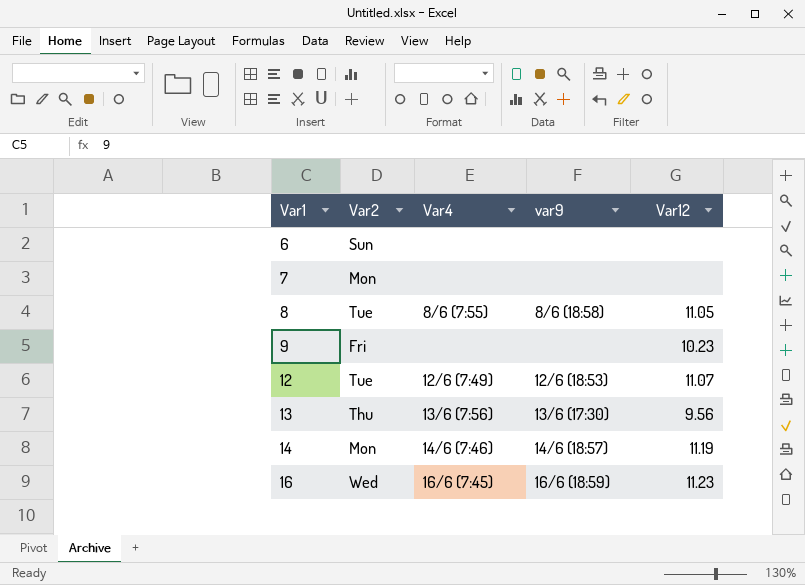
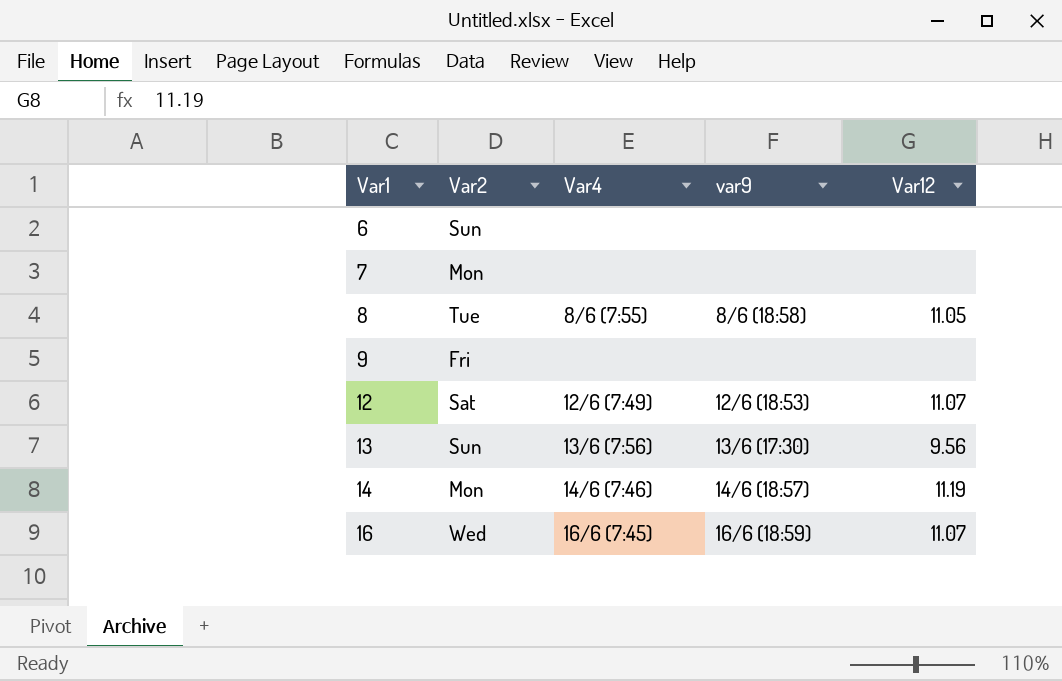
9 | Var12: 10.23 -> none
12 | Var2: Tue -> Sat
13 | Var2: Thu -> Sun
16 | Var12: 11.23 -> 11.07

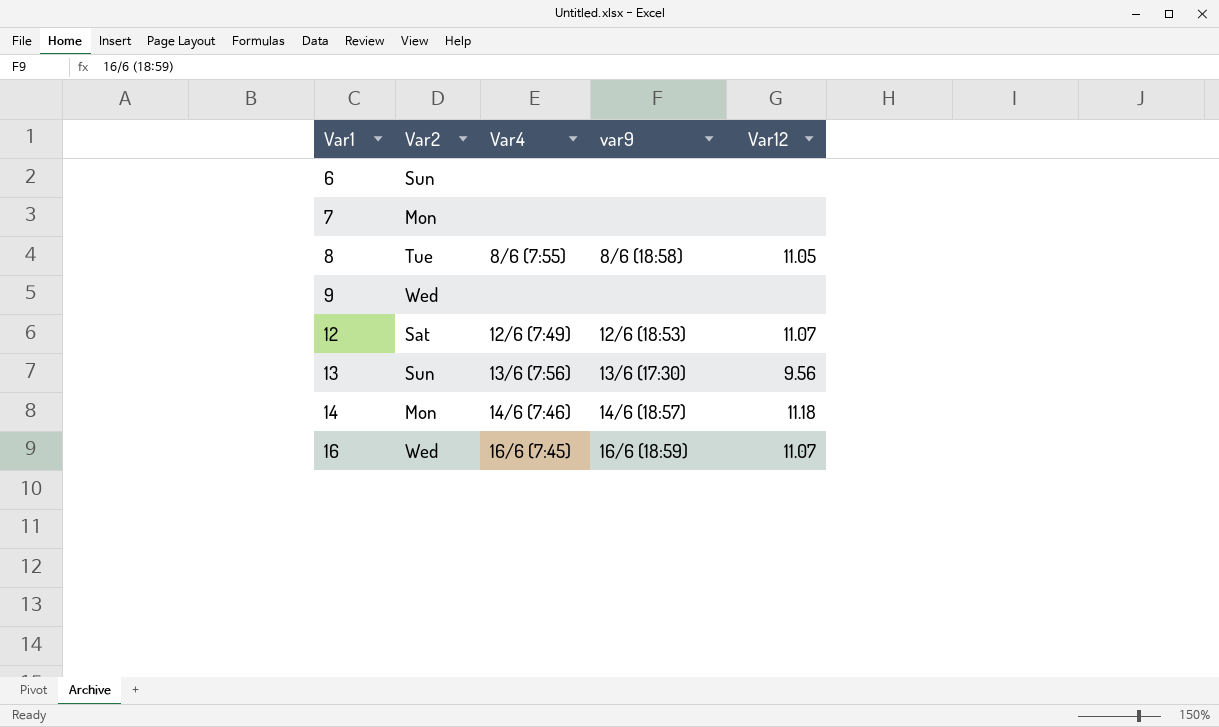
9 | Var2: Fri -> Wed
14 | Var12: 11.19 -> 11.18

